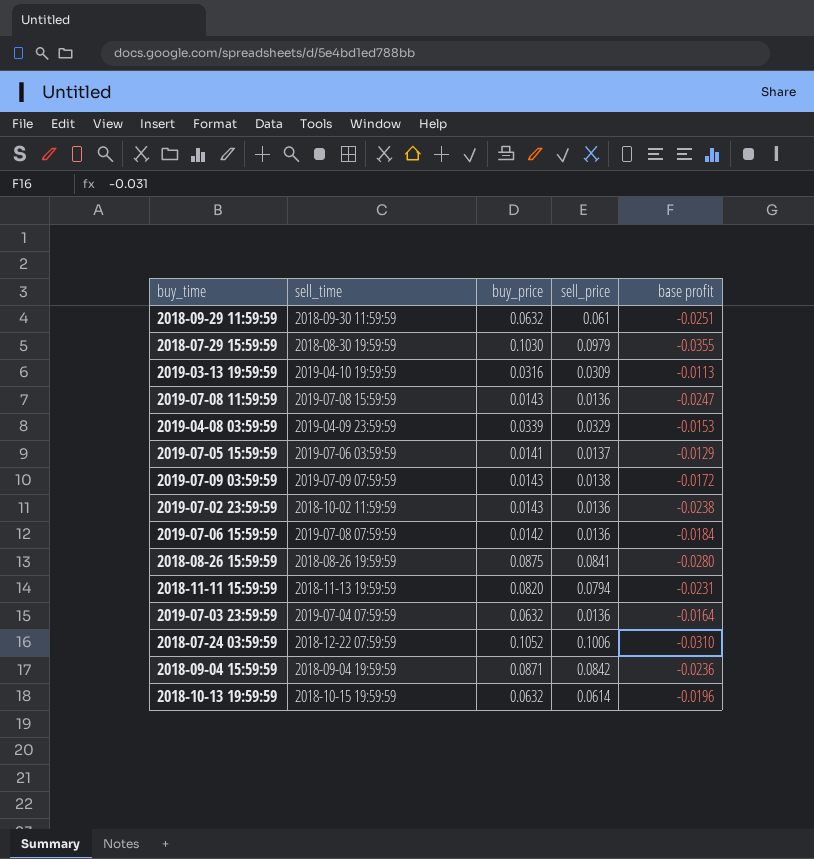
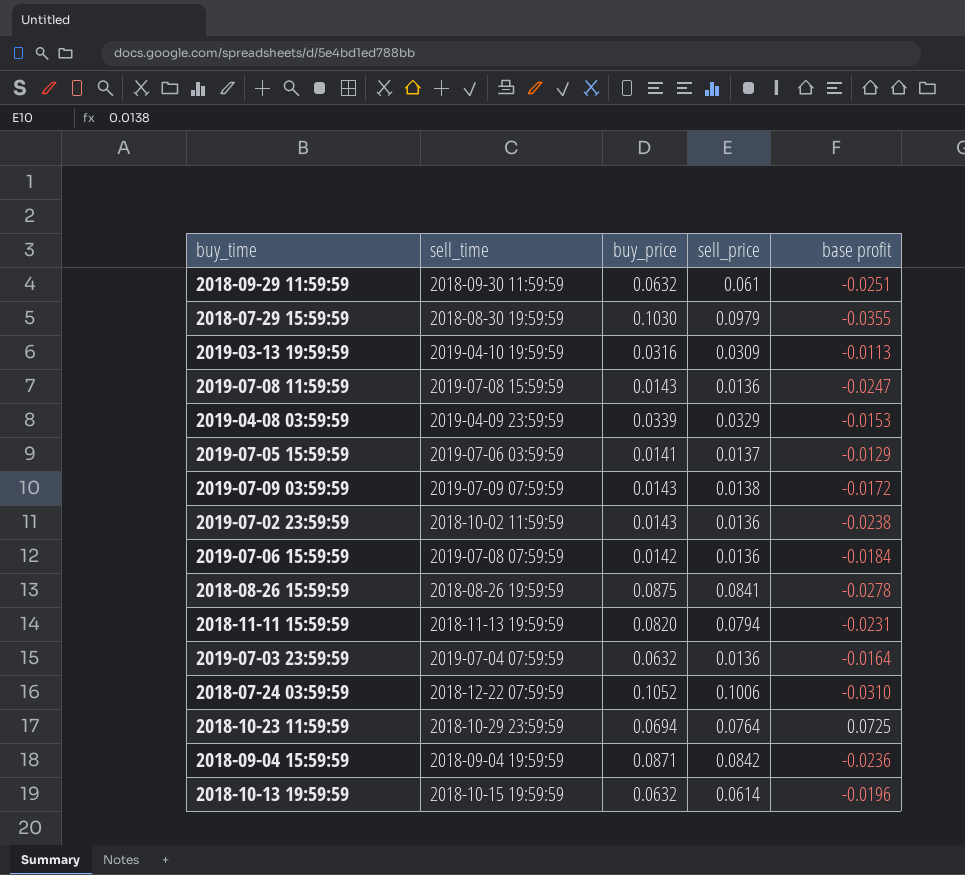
2018-08-26 15:59:59 | base profit: -0.0280 -> -0.0278
row 2018-10-23 11:59:59: none -> 2018-10-29 23:59:59 | 0.0694 | 0.0764 | 0.0725

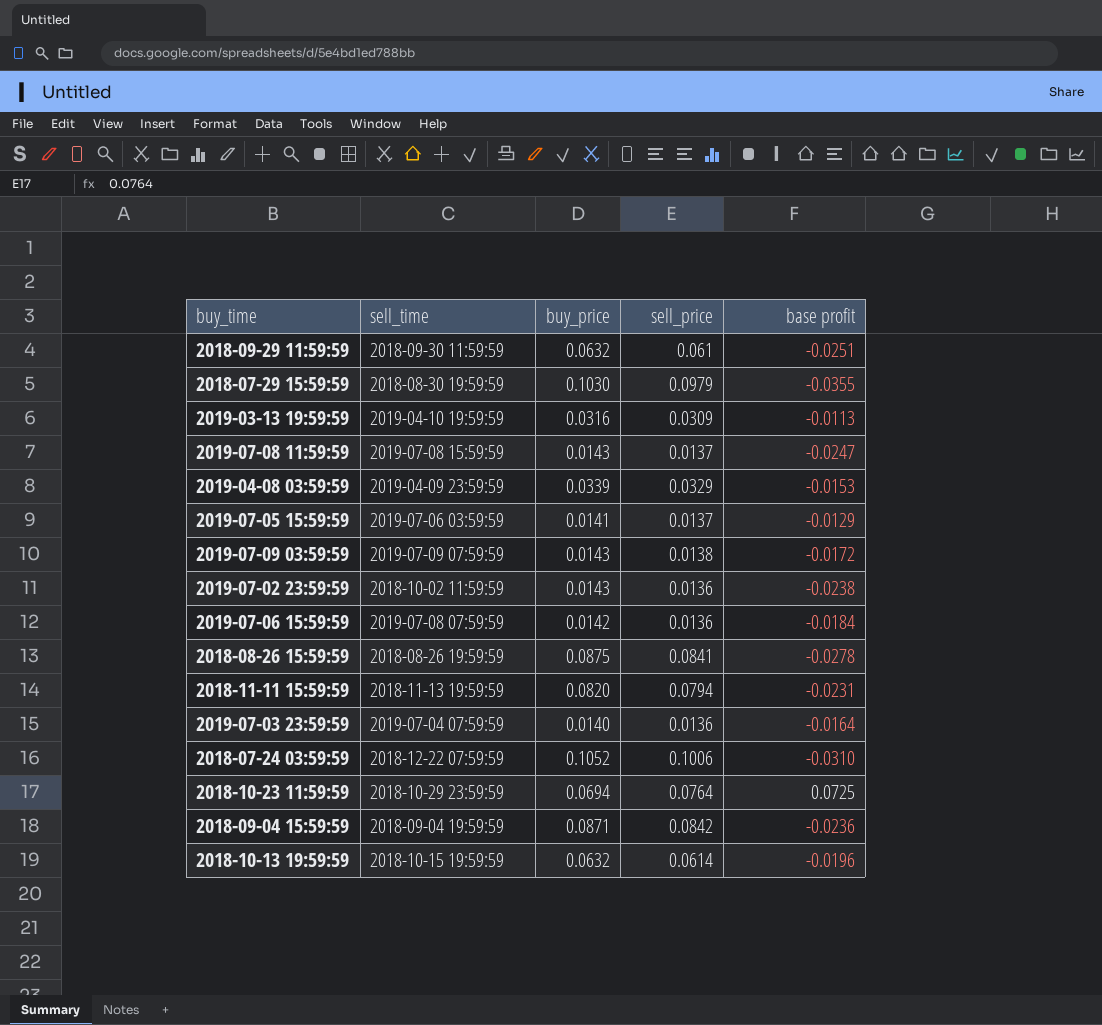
2019-07-08 11:59:59 | sell_price: 0.0136 -> 0.0137
2019-07-03 23:59:59 | buy_price: 0.0632 -> 0.0140

